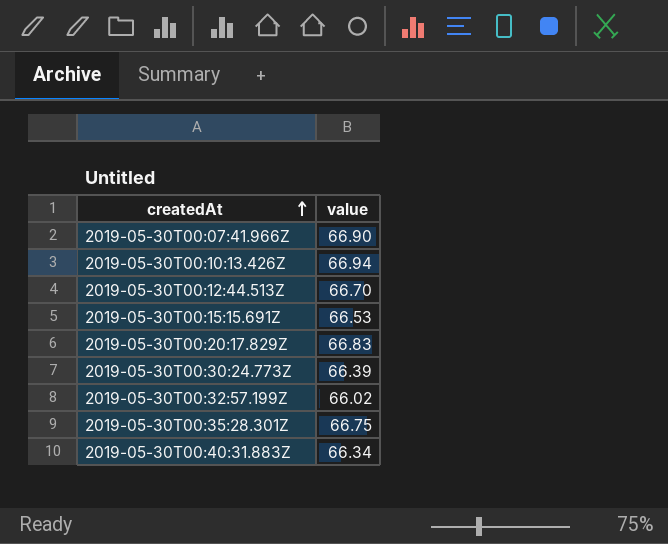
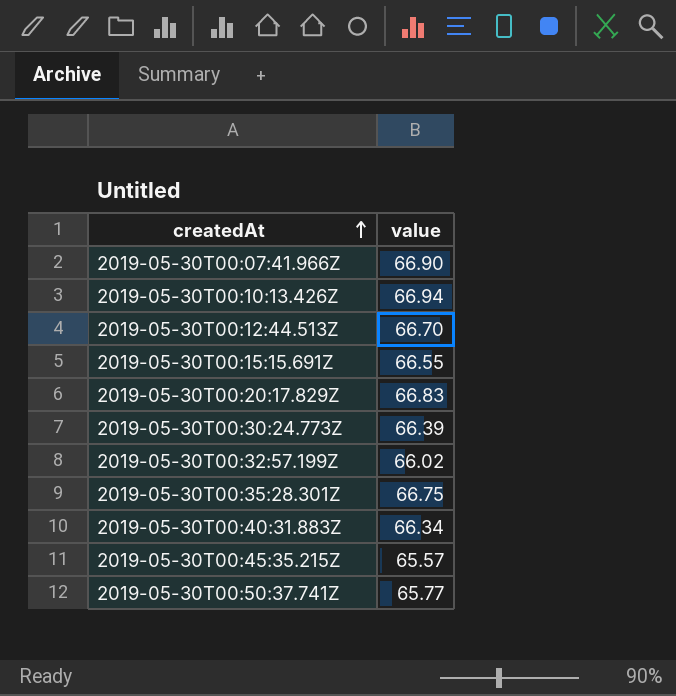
2019-05-30T00:15:15.691Z | value: 66.53 -> 66.55
row 2019-05-30T00:45:35.215Z: none -> 65.57
row 2019-05-30T00:50:37.741Z: none -> 65.77

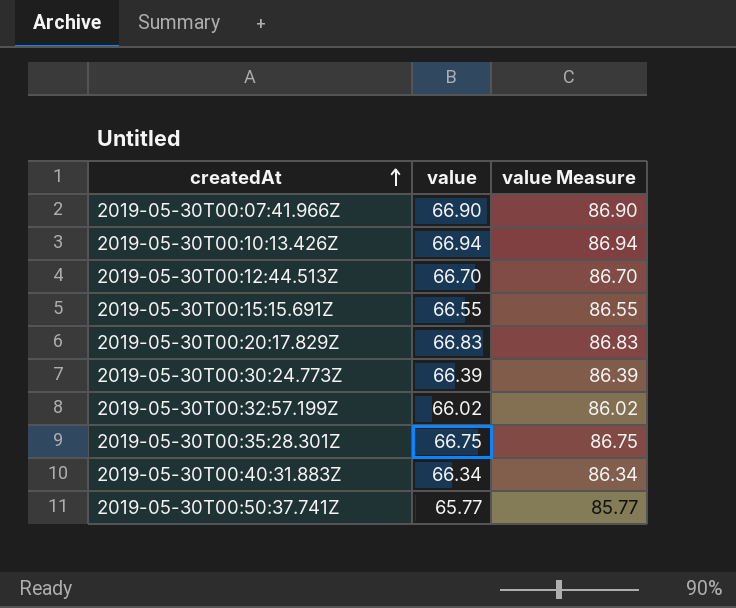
column value Measure | formula: none -> [value] + 20
row 2019-05-30T00:45:35.215Z: 65.57 -> none

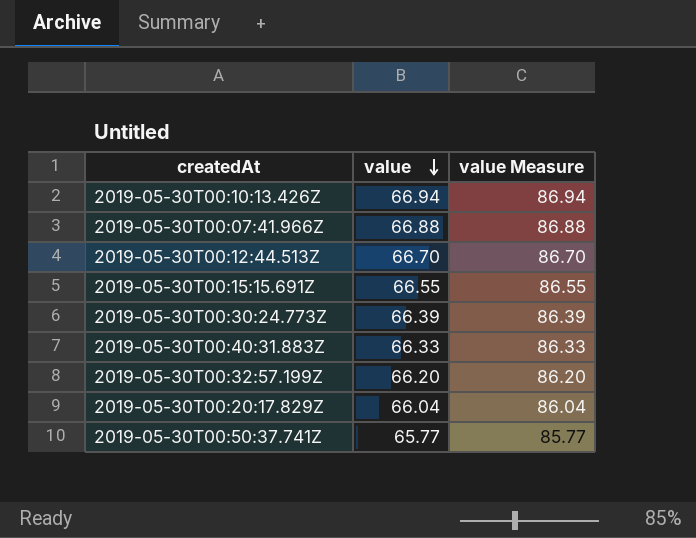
row order: createdAt ascending -> value descending
row 2019-05-30T00:35:28.301Z: 66.75 | 86.75 -> none
2019-05-30T00:07:41.966Z | value: 66.90 -> 66.88
2019-05-30T00:07:41.966Z | value Measure: 86.90 -> 86.88
2019-05-30T00:40:31.883Z | value: 66.34 -> 66.33
2019-05-30T00:40:31.883Z | value Measure: 86.34 -> 86.33
2019-05-30T00:32:57.199Z | value: 66.02 -> 66.20
2019-05-30T00:32:57.199Z | value Measure: 86.02 -> 86.20
2019-05-30T00:20:17.829Z | value: 66.83 -> 66.04
2019-05-30T00:20:17.829Z | value Measure: 86.83 -> 86.04

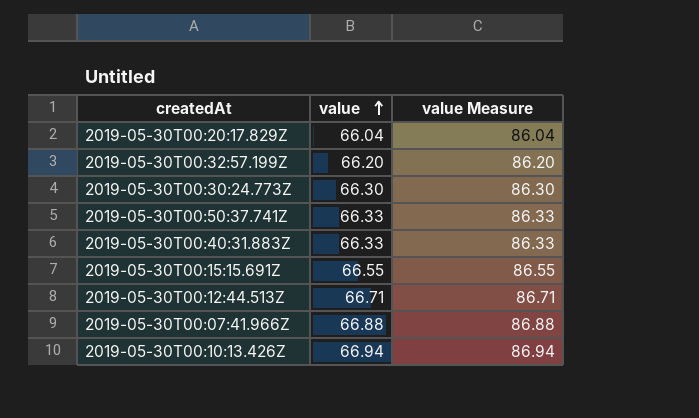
row order: value descending -> value ascending
2019-05-30T00:30:24.773Z | value: 66.39 -> 66.30
2019-05-30T00:30:24.773Z | value Measure: 86.39 -> 86.30
2019-05-30T00:50:37.741Z | value: 65.77 -> 66.33
2019-05-30T00:50:37.741Z | value Measure: 85.77 -> 86.33
2019-05-30T00:12:44.513Z | value: 66.70 -> 66.71
2019-05-30T00:12:44.513Z | value Measure: 86.70 -> 86.71

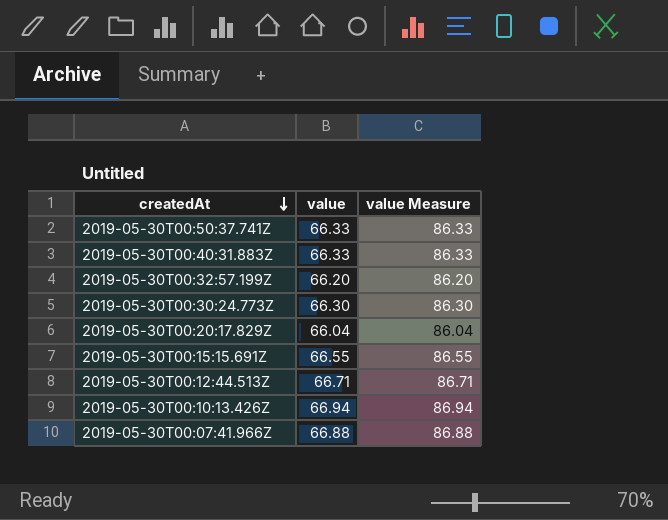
row order: value ascending -> createdAt descending

